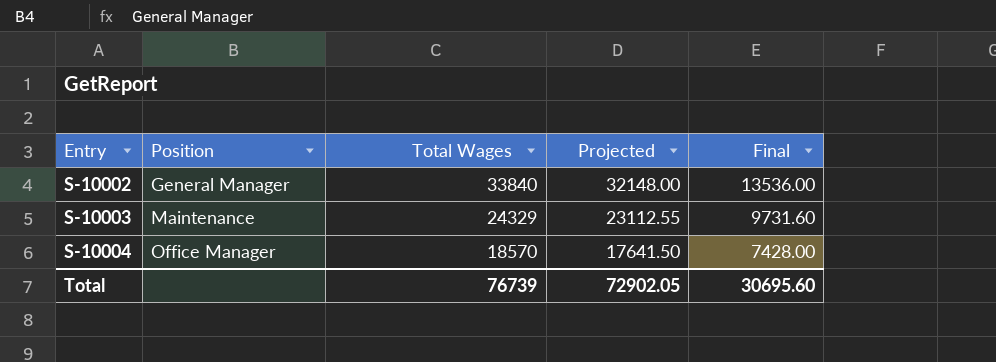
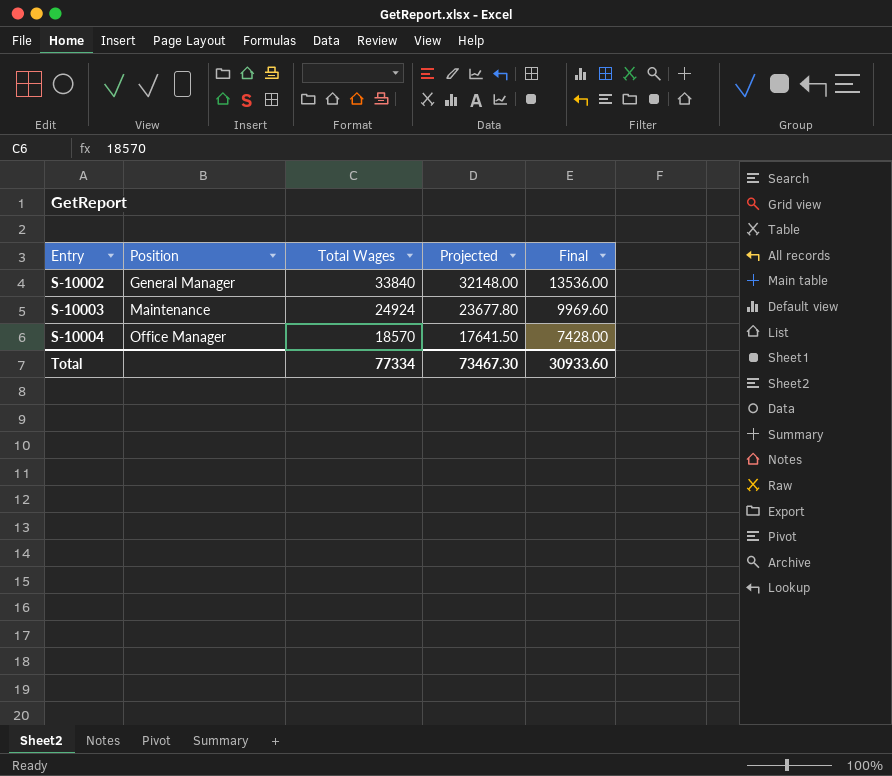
S-10003 | Total Wages: 24329 -> 24924
S-10003 | Projected: 23112.55 -> 23677.80
S-10003 | Final: 9731.60 -> 9969.60
Total | Total Wages: 76739 -> 77334
Total | Projected: 72902.05 -> 73467.30
Total | Final: 30695.60 -> 30933.60

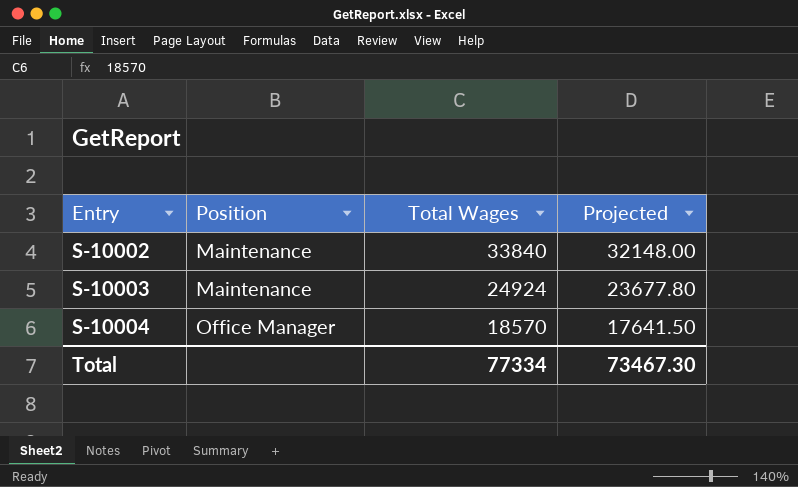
column Final | formula: [Total Wages] * 0.4 -> none
S-10002 | Position: General Manager -> Maintenance

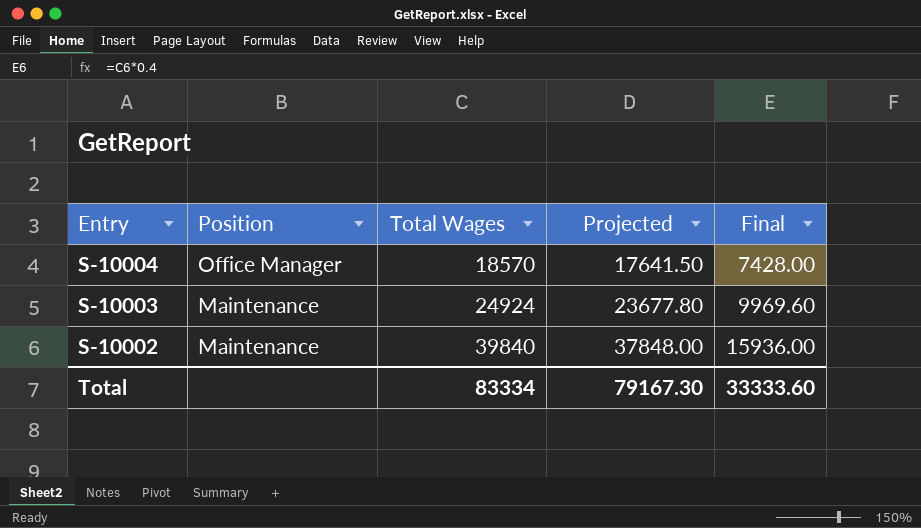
row order: Entry ascending -> Entry descending
column Final | formula: none -> [Total Wages] * 0.4
S-10002 | Total Wages: 33840 -> 39840
S-10002 | Projected: 32148.00 -> 37848.00
Total | Total Wages: 77334 -> 83334
Total | Projected: 73467.30 -> 79167.30

